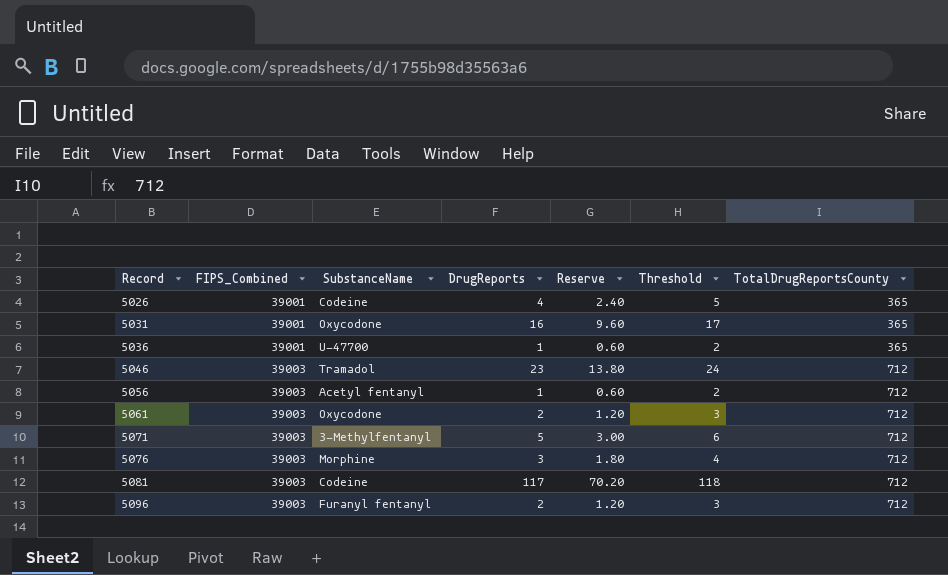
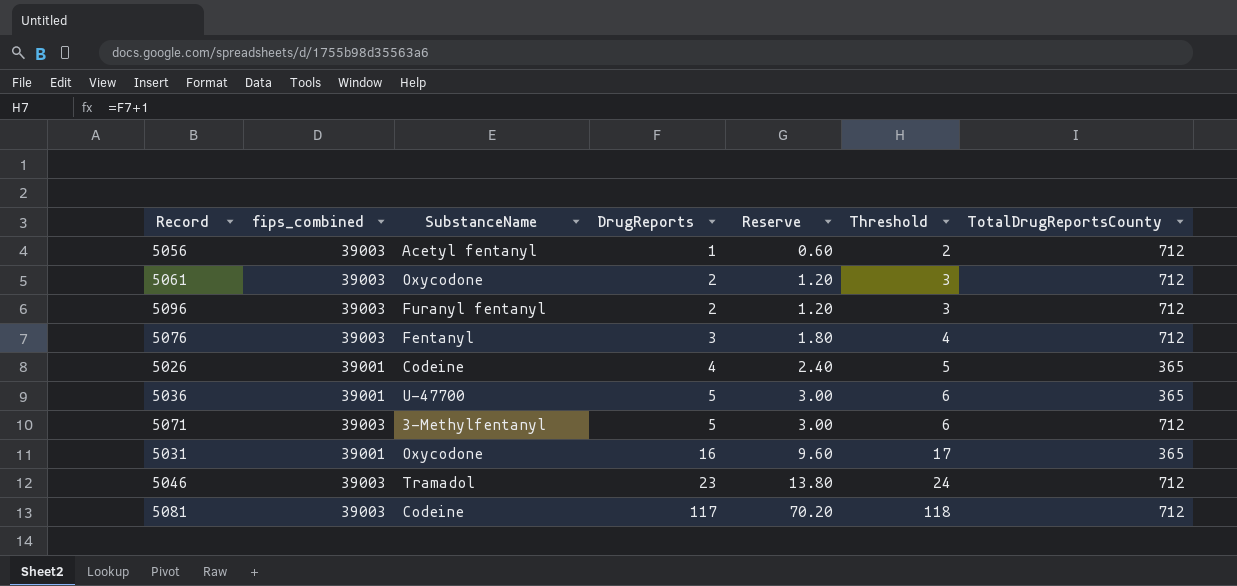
row order: Record ascending -> DrugReports ascending
column name: FIPS_Combined -> fips_combined
5076 | SubstanceName: Morphine -> Fentanyl
5036 | DrugReports: 1 -> 5
5036 | Reserve: 0.60 -> 3.00
5036 | Threshold: 2 -> 6

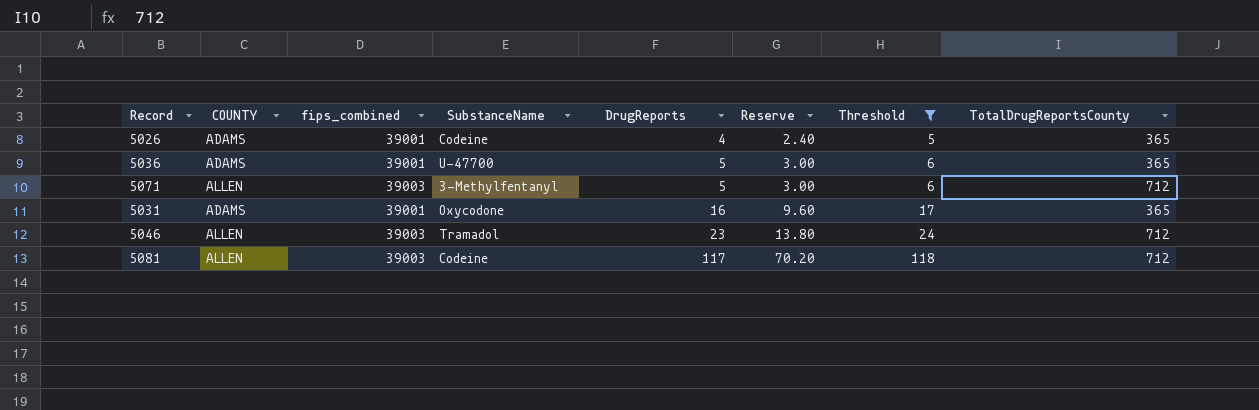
filter: none -> Threshold >= 5
column COUNTY | position: none -> 2

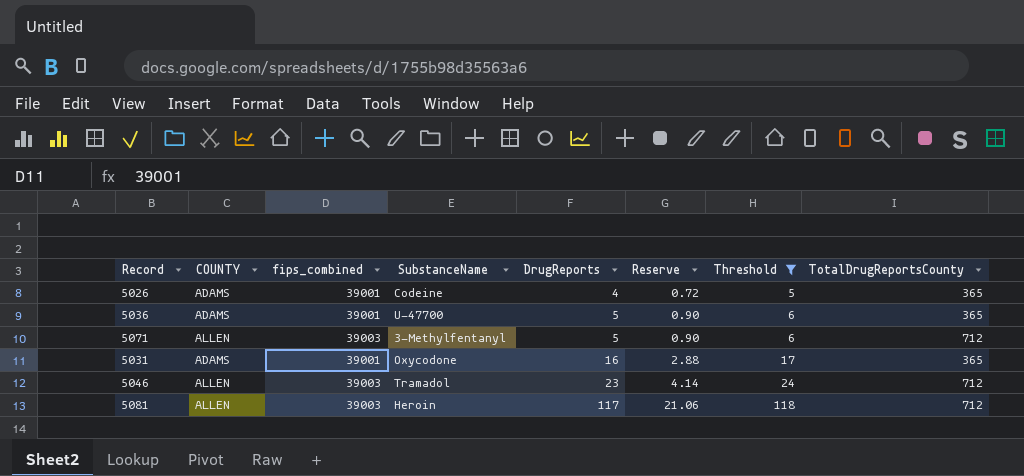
column Reserve | formula: [DrugReports] * 0.6 -> [DrugReports] * 0.18
5081 | SubstanceName: Codeine -> Heroin

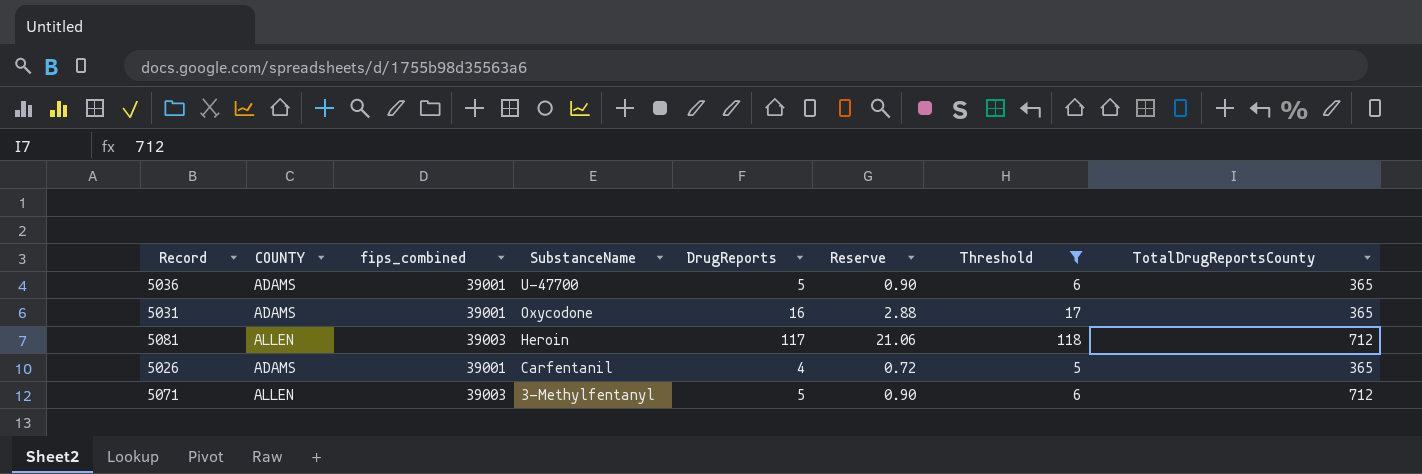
row order: DrugReports ascending -> SubstanceName descending
row 5046: ALLEN | 39003 | Tramadol | 23 | 4.14 | 24 | 712 -> none
5026 | SubstanceName: Codeine -> Carfentanil

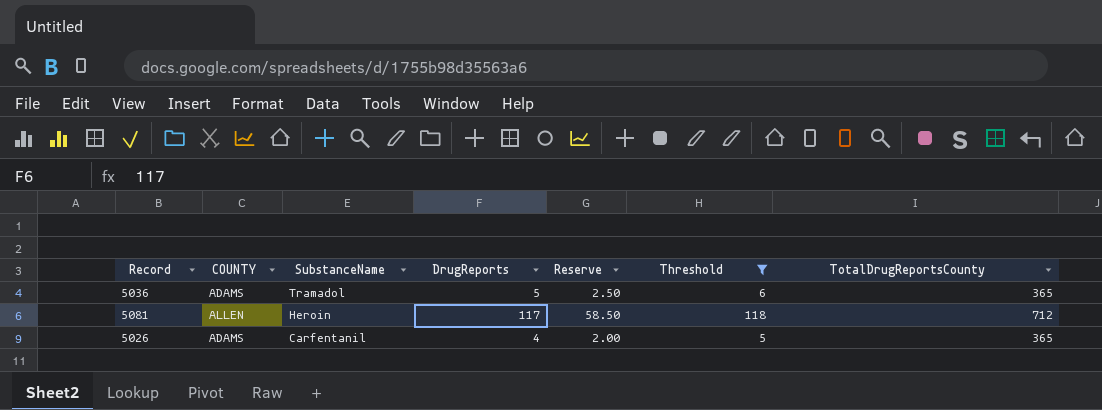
column fips_combined | position: 3 -> none
column Reserve | formula: [DrugReports] * 0.18 -> [DrugReports] * 0.5
row 5031: ADAMS | 39001 | Oxycodone | 16 | 2.88 | 17 | 365 -> none
row 5071: ALLEN | 39003 | 3-Methylfentanyl | 5 | 0.90 | 6 | 712 -> none
5036 | SubstanceName: U-47700 -> Tramadol

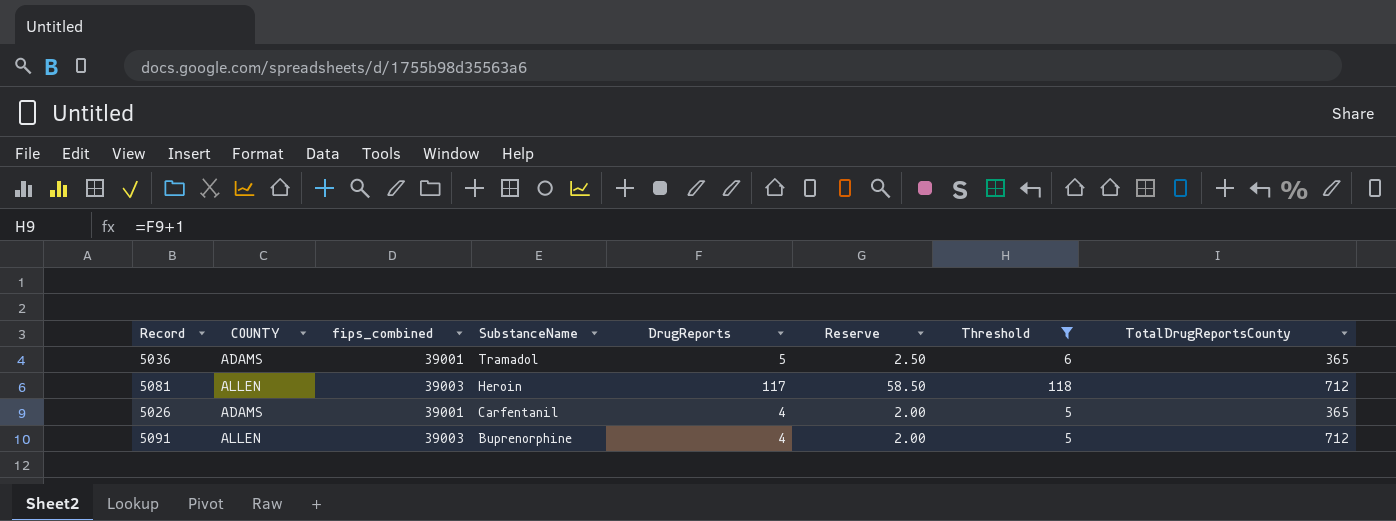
column fips_combined | position: none -> 3
row 5091: none -> ALLEN | 39003 | Buprenorphine | 4 | 2.00 | 5 | 712

